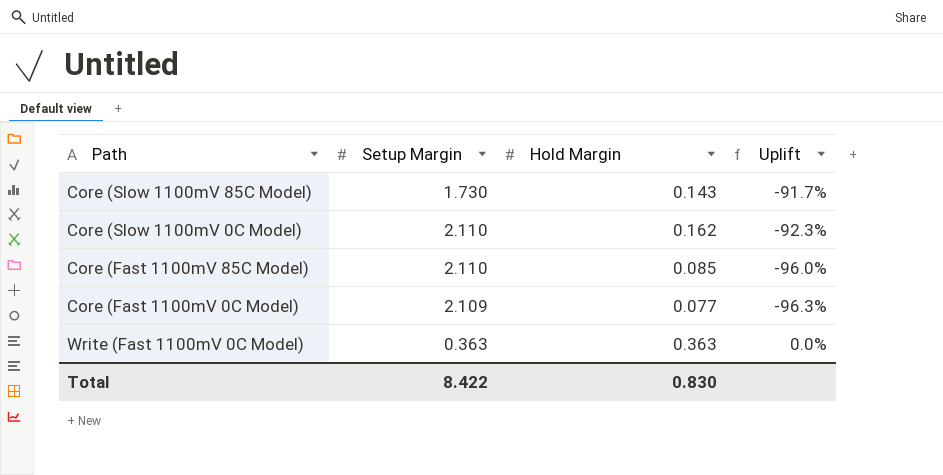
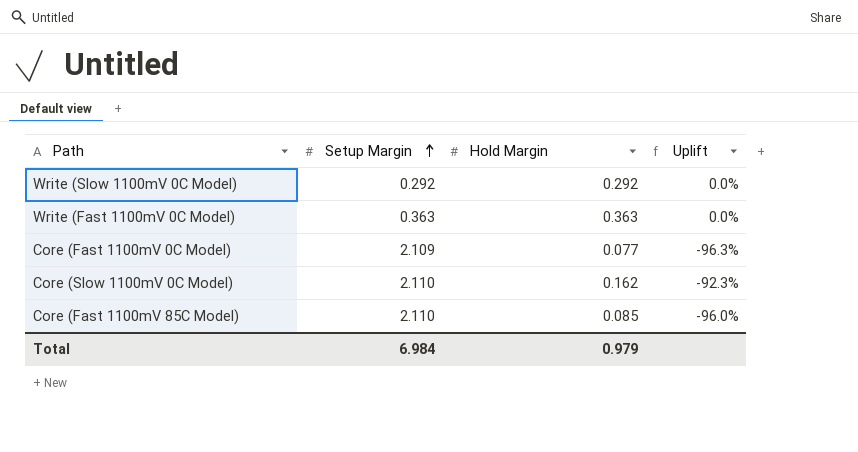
row order: none -> Setup Margin ascending
row Core (Slow 1100mV 85C Model): 1.730 | 0.143 | -91.7% -> none
row Write (Slow 1100mV 0C Model): none -> 0.292 | 0.292 | 0.0%
Total | Setup Margin: 8.422 -> 6.984
Total | Hold Margin: 0.830 -> 0.979

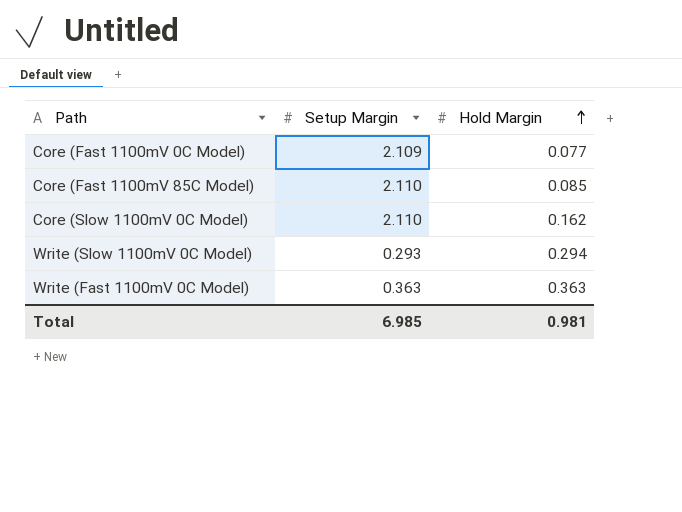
row order: Setup Margin ascending -> Hold Margin ascending
column Uplift | formula: ([Hold Margin] - [Setup Margin]) / [Setup Margin] -> none
Write (Slow 1100mV 0C Model) | Setup Margin: 0.292 -> 0.293
Write (Slow 1100mV 0C Model) | Hold Margin: 0.292 -> 0.294
Total | Setup Margin: 6.984 -> 6.985
Total | Hold Margin: 0.979 -> 0.981

